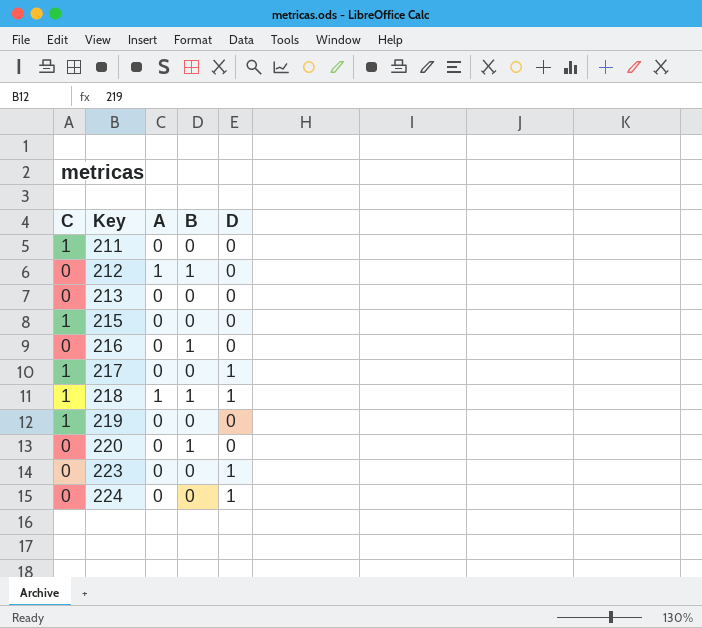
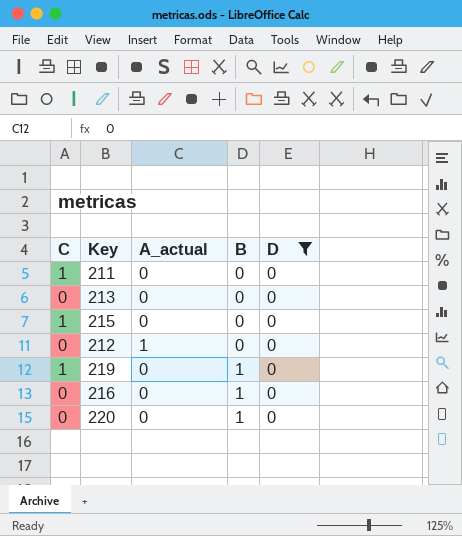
filter: none -> D = 0
row order: Key ascending -> B ascending
column name: A -> A_actual
212 | B: 1 -> 0
219 | B: 0 -> 1

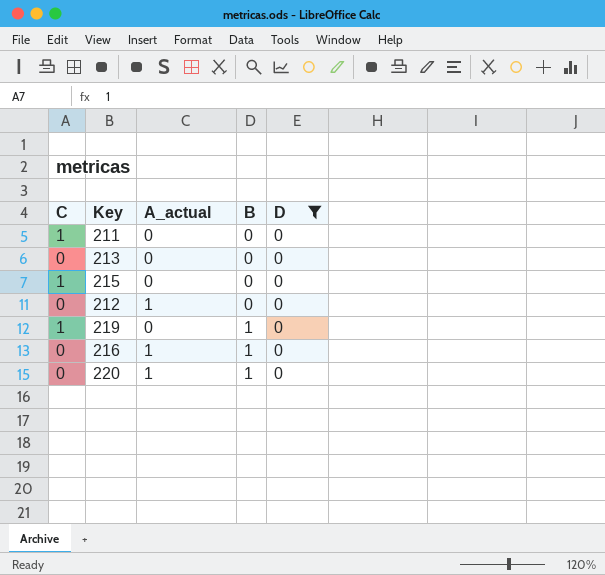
216 | A_actual: 0 -> 1
220 | A_actual: 0 -> 1

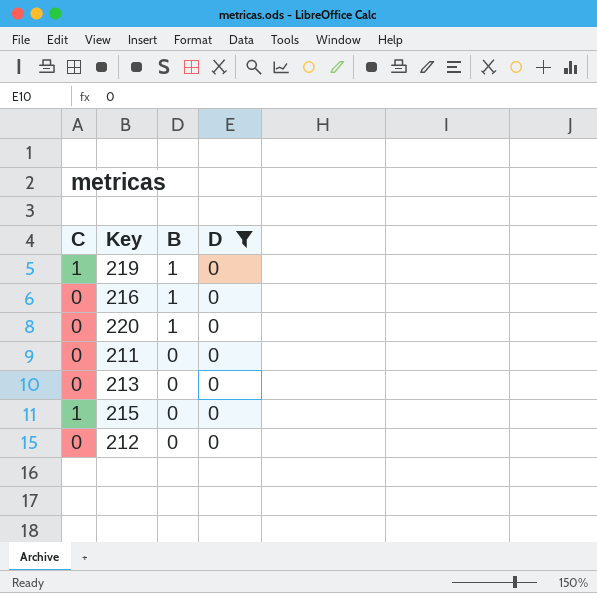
row order: B ascending -> B descending
column A_actual | position: 3 -> none
211 | C: 1 -> 0

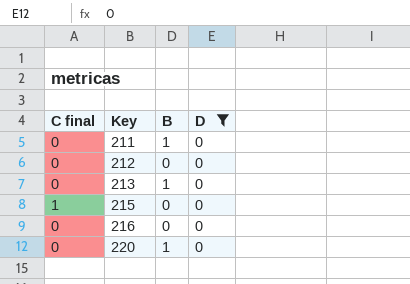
row order: B descending -> Key ascending
column name: C -> C final
row 219: 1 | 1 | 0 -> none
211 | B: 0 -> 1
213 | B: 0 -> 1
216 | B: 1 -> 0

